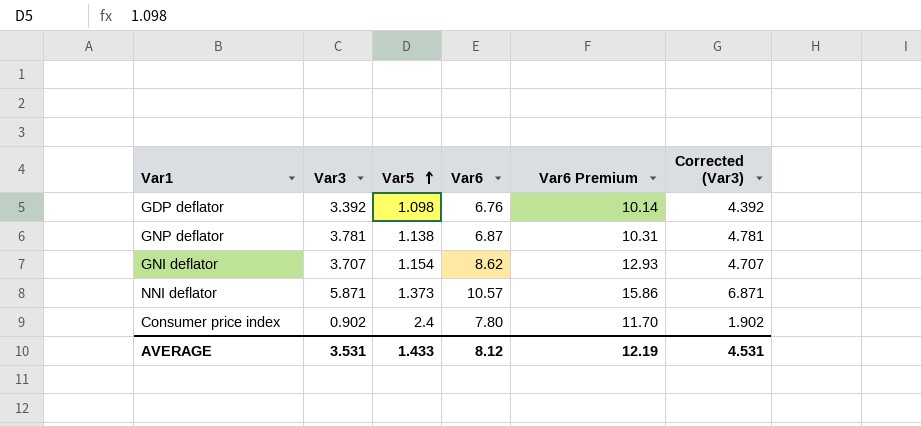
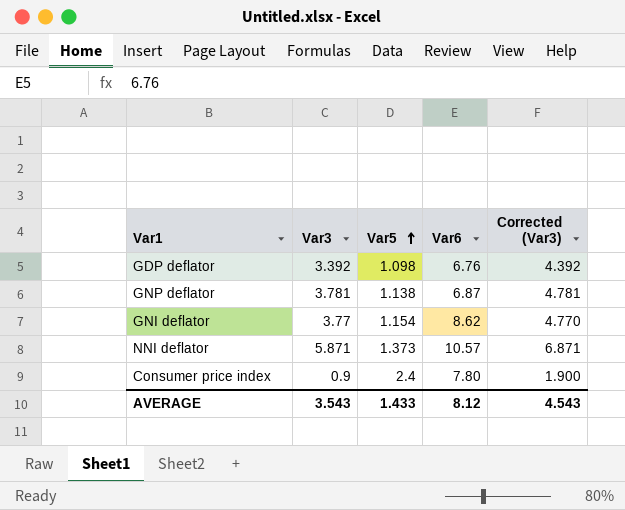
column Var6 Premium | formula: [Var6] * 1.5 -> none
GNI deflator | Var3: 3.707 -> 3.77
GNI deflator | Corrected (Var3): 4.707 -> 4.770
Consumer price index | Var3: 0.902 -> 0.9
Consumer price index | Corrected (Var3): 1.902 -> 1.900
AVERAGE | Var3: 3.531 -> 3.543
AVERAGE | Corrected (Var3): 4.531 -> 4.543

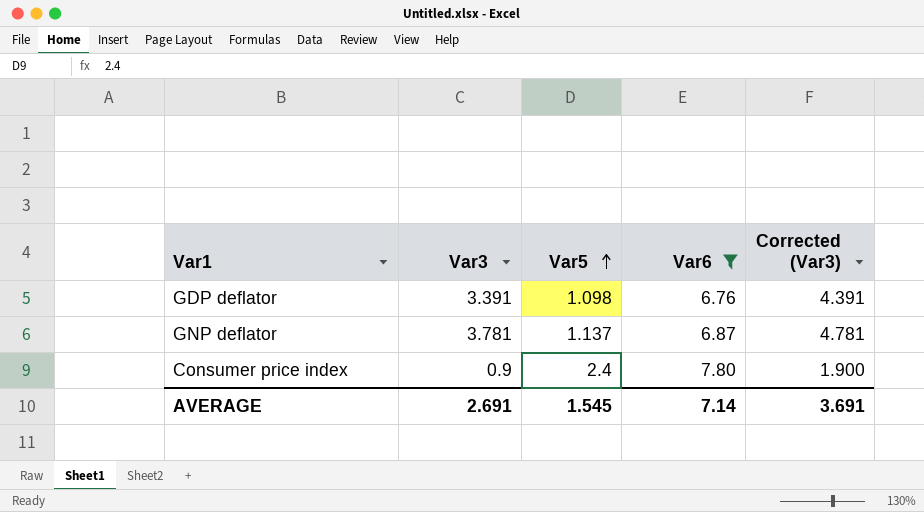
filter: none -> Var6 <= 7.80
GDP deflator | Var3: 3.392 -> 3.391
GDP deflator | Corrected (Var3): 4.392 -> 4.391
GNP deflator | Var5: 1.138 -> 1.137
AVERAGE | Var3: 3.543 -> 2.691
AVERAGE | Var5: 1.433 -> 1.545
AVERAGE | Var6: 8.12 -> 7.14
AVERAGE | Corrected (Var3): 4.543 -> 3.691

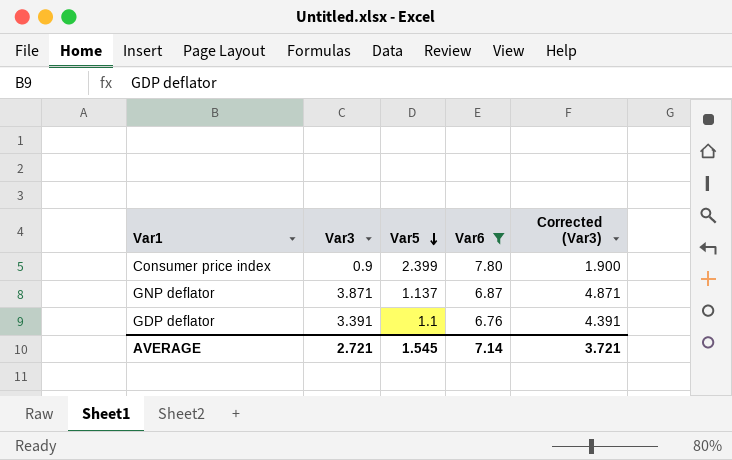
row order: Var5 ascending -> Var5 descending
Consumer price index | Var5: 2.4 -> 2.399
GNP deflator | Var3: 3.781 -> 3.871
GNP deflator | Corrected (Var3): 4.781 -> 4.871
GDP deflator | Var5: 1.098 -> 1.1
AVERAGE | Var3: 2.691 -> 2.721
AVERAGE | Corrected (Var3): 3.691 -> 3.721

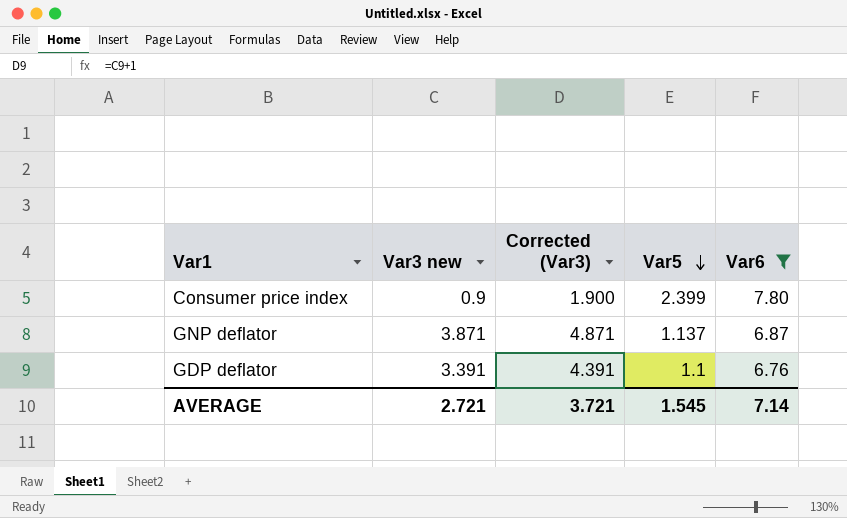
column name: Var3 -> Var3 new
column Corrected (Var3) | position: 5 -> 3

